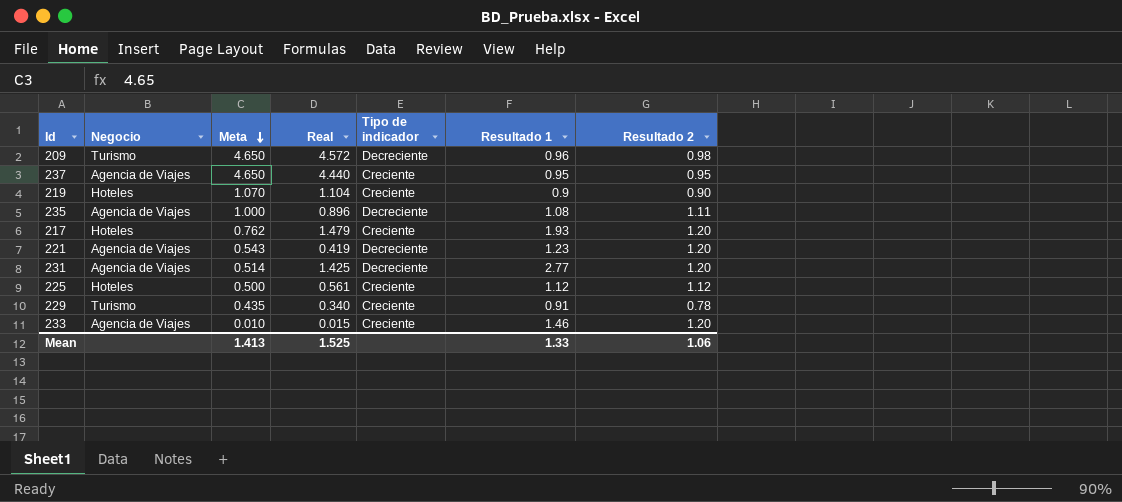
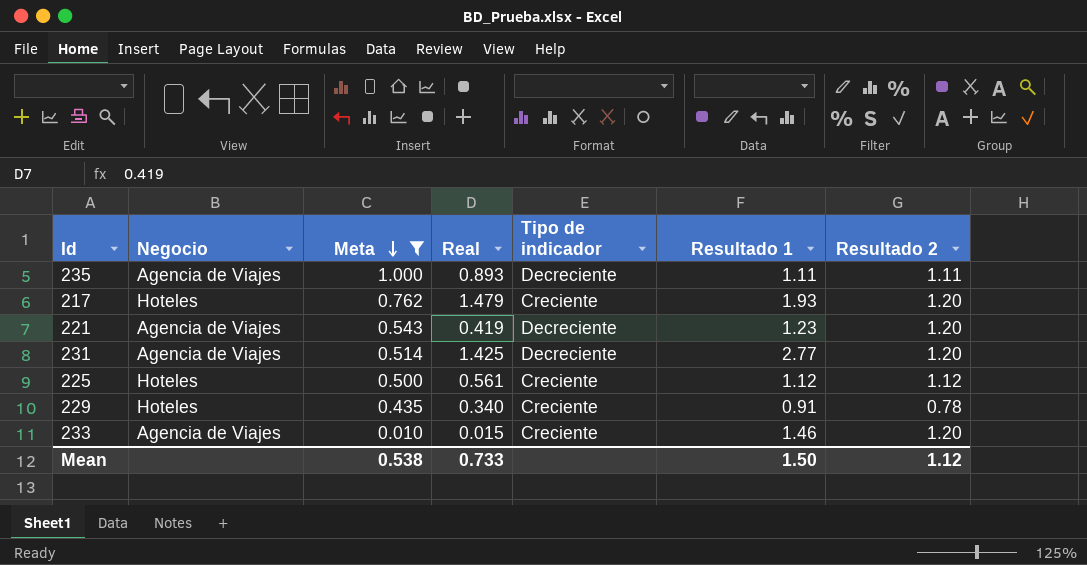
filter: none -> Meta <= 1.000
235 | Real: 0.896 -> 0.893
235 | Resultado 1: 1.08 -> 1.11
229 | Negocio: Turismo -> Hoteles
Mean | Meta: 1.413 -> 0.538
Mean | Real: 1.525 -> 0.733
Mean | Resultado 1: 1.33 -> 1.50
Mean | Resultado 2: 1.06 -> 1.12

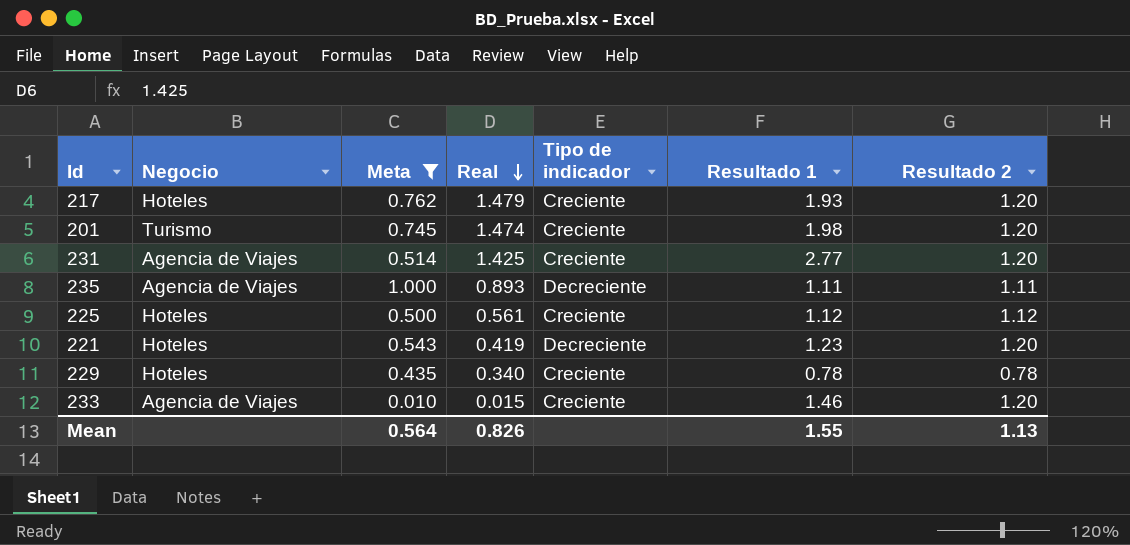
row order: Meta descending -> Real descending
row 201: none -> Turismo | 0.745 | 1.474 | Creciente | 1.98 | 1.20
231 | Tipo de indicador: Decreciente -> Creciente
221 | Negocio: Agencia de Viajes -> Hoteles
229 | Resultado 1: 0.91 -> 0.78
Mean | Meta: 0.538 -> 0.564
Mean | Real: 0.733 -> 0.826
Mean | Resultado 1: 1.50 -> 1.55
Mean | Resultado 2: 1.12 -> 1.13

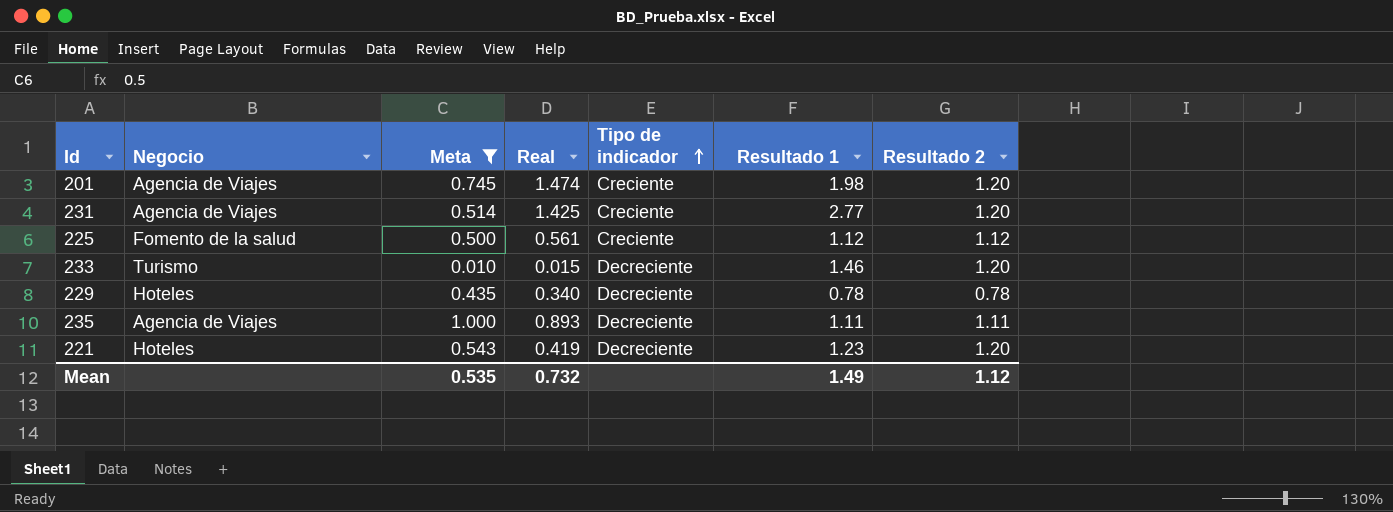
row order: Real descending -> Tipo de indicador ascending
row 217: Hoteles | 0.762 | 1.479 | Creciente | 1.93 | 1.20 -> none
201 | Negocio: Turismo -> Agencia de Viajes
225 | Negocio: Hoteles -> Fomento de la salud
233 | Negocio: Agencia de Viajes -> Turismo
233 | Tipo de indicador: Creciente -> Decreciente
229 | Tipo de indicador: Creciente -> Decreciente
Mean | Meta: 0.564 -> 0.535
Mean | Real: 0.826 -> 0.732
Mean | Resultado 1: 1.55 -> 1.49
Mean | Resultado 2: 1.13 -> 1.12

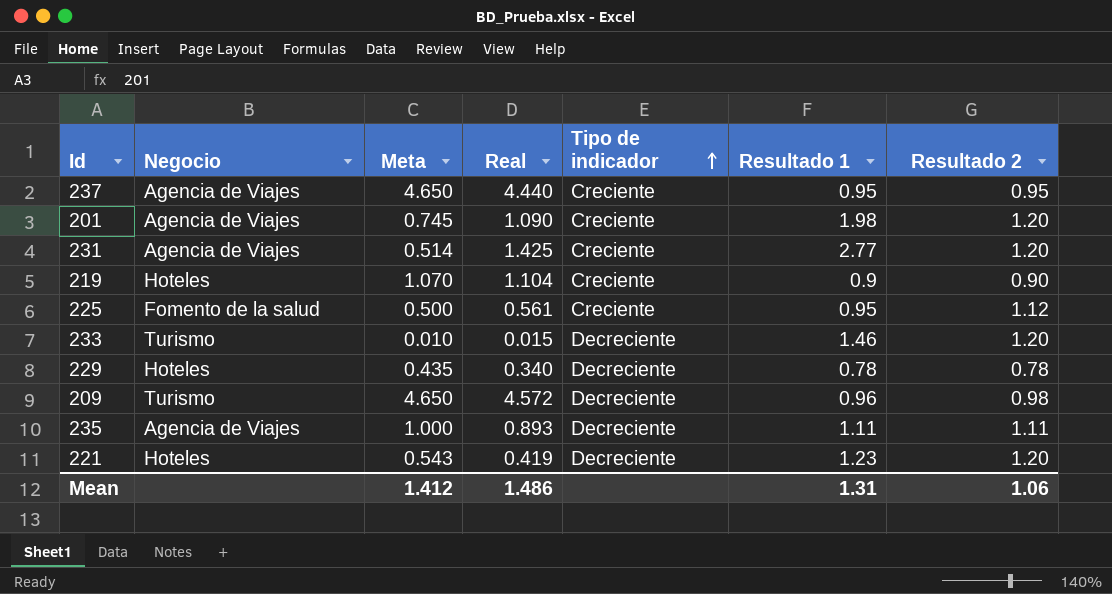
filter: Meta <= 1.000 -> none
201 | Real: 1.474 -> 1.090
225 | Resultado 1: 1.12 -> 0.95
Mean | Meta: 0.535 -> 1.412
Mean | Real: 0.732 -> 1.486
Mean | Resultado 1: 1.49 -> 1.31
Mean | Resultado 2: 1.12 -> 1.06

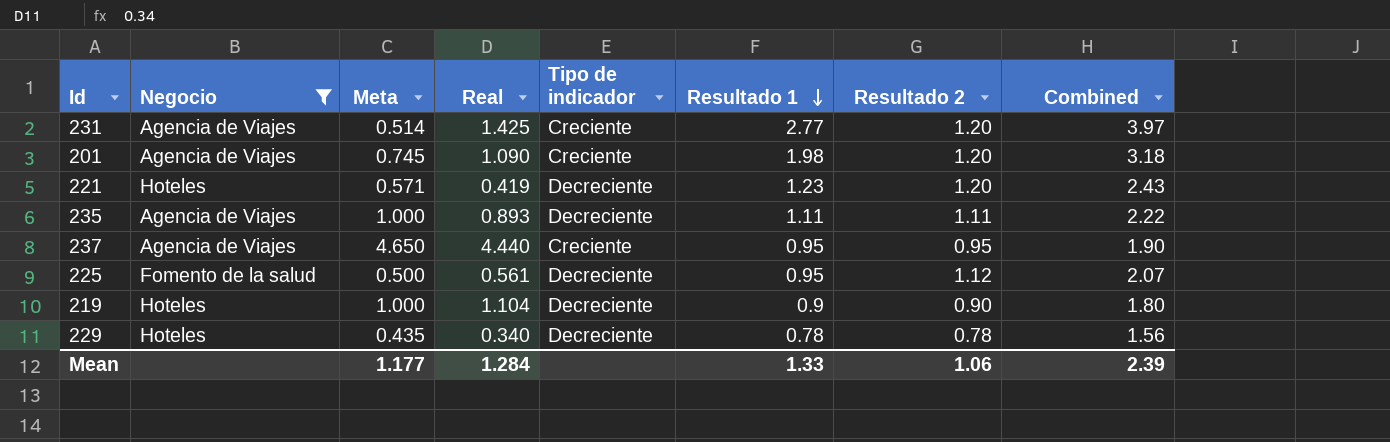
filter: none -> Negocio != Turismo
row order: Tipo de indicador ascending -> Resultado 1 descending
column Combined | formula: none -> [Resultado 1] + [Resultado 2]
221 | Meta: 0.543 -> 0.571
225 | Tipo de indicador: Creciente -> Decreciente
219 | Meta: 1.070 -> 1.000
219 | Tipo de indicador: Creciente -> Decreciente
Mean | Meta: 1.412 -> 1.177
Mean | Real: 1.486 -> 1.284
Mean | Resultado 1: 1.31 -> 1.33

